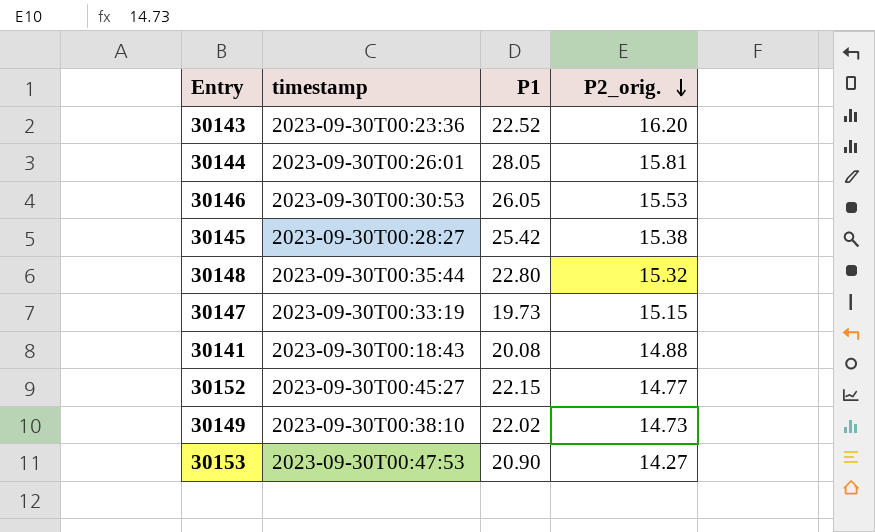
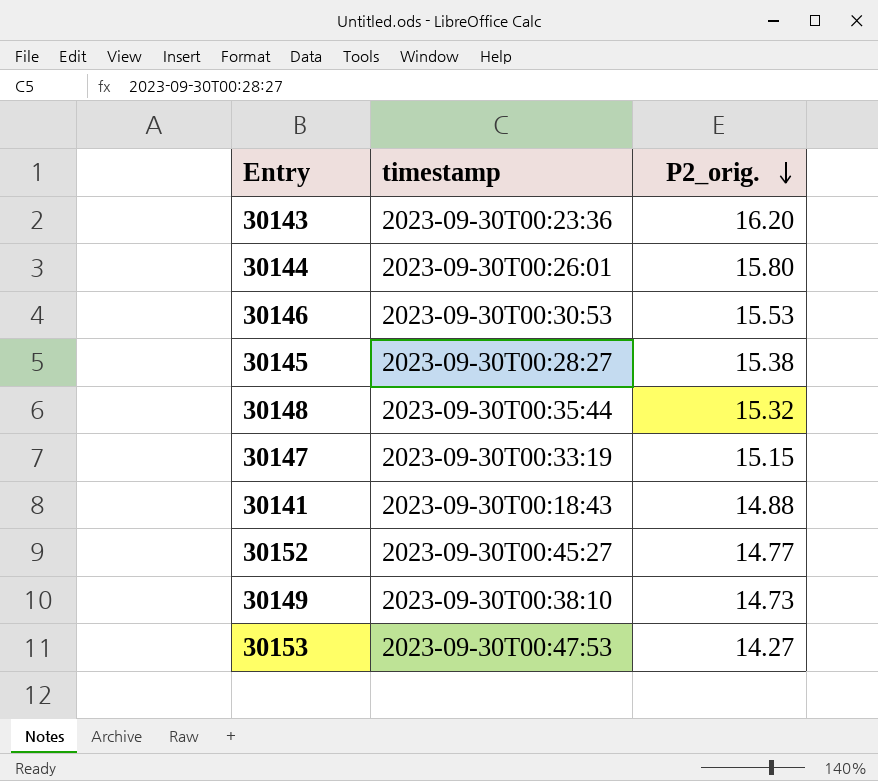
column P1 | position: 3 -> none
30144 | P2_orig.: 15.81 -> 15.80

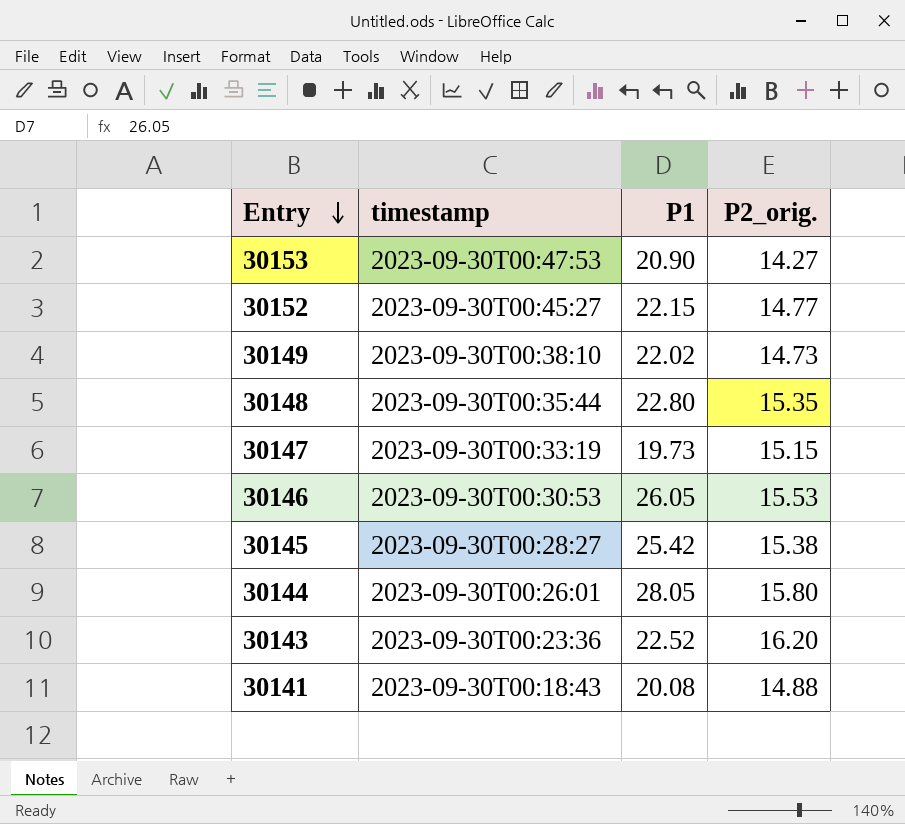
row order: P2_orig. descending -> Entry descending
column P1 | position: none -> 3
30148 | P2_orig.: 15.32 -> 15.35

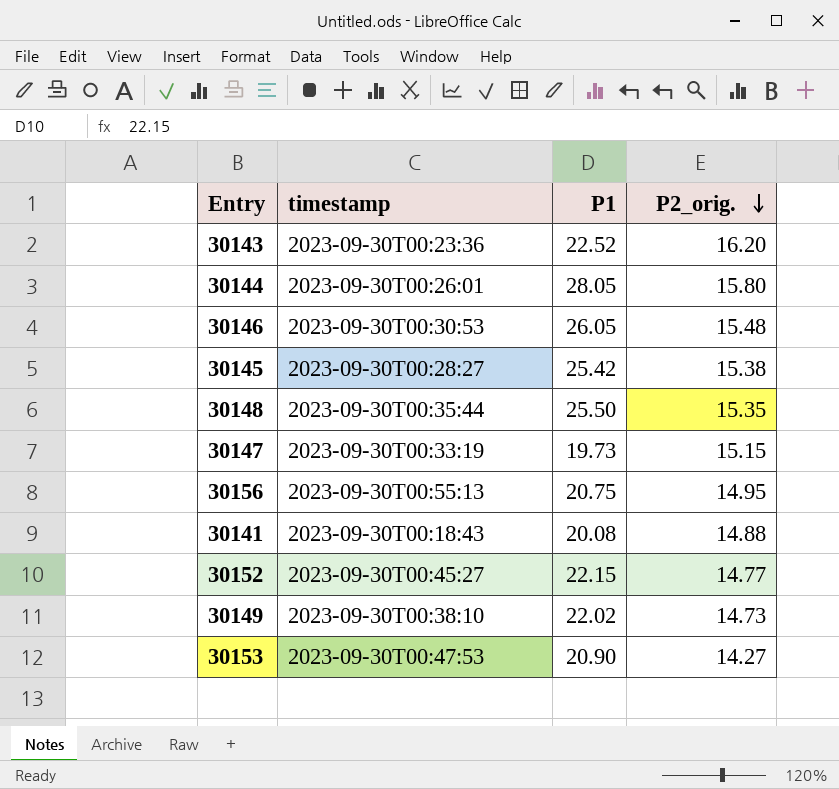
row order: Entry descending -> P2_orig. descending
30146 | P2_orig.: 15.53 -> 15.48
30148 | P1: 22.80 -> 25.50
row 30156: none -> 2023-09-30T00:55:13 | 20.75 | 14.95

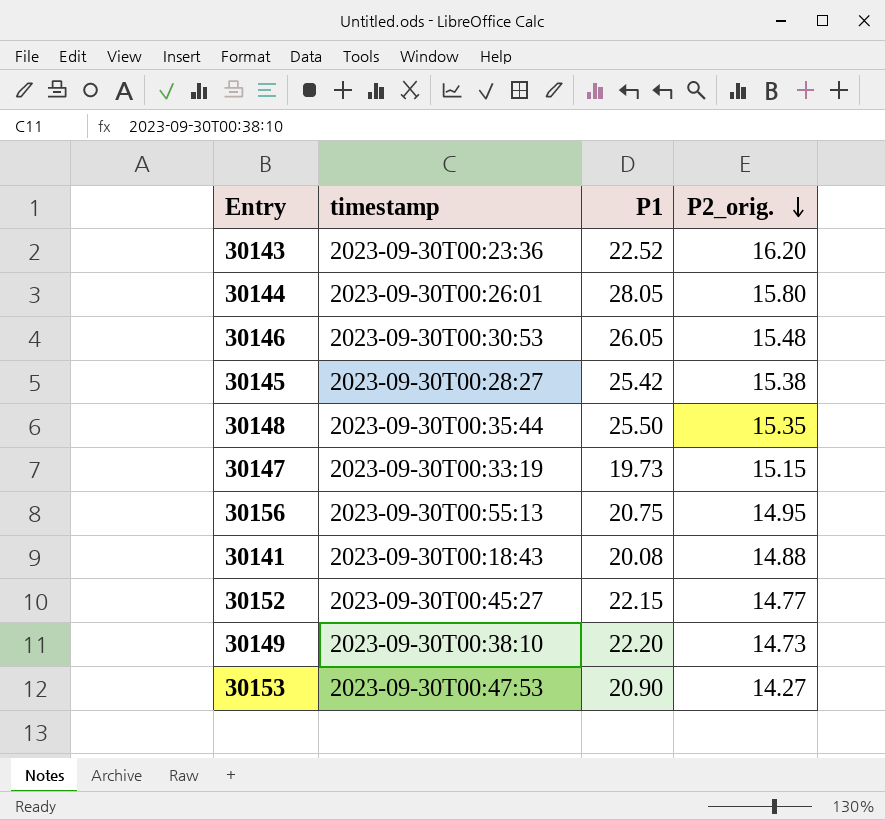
30149 | P1: 22.02 -> 22.20

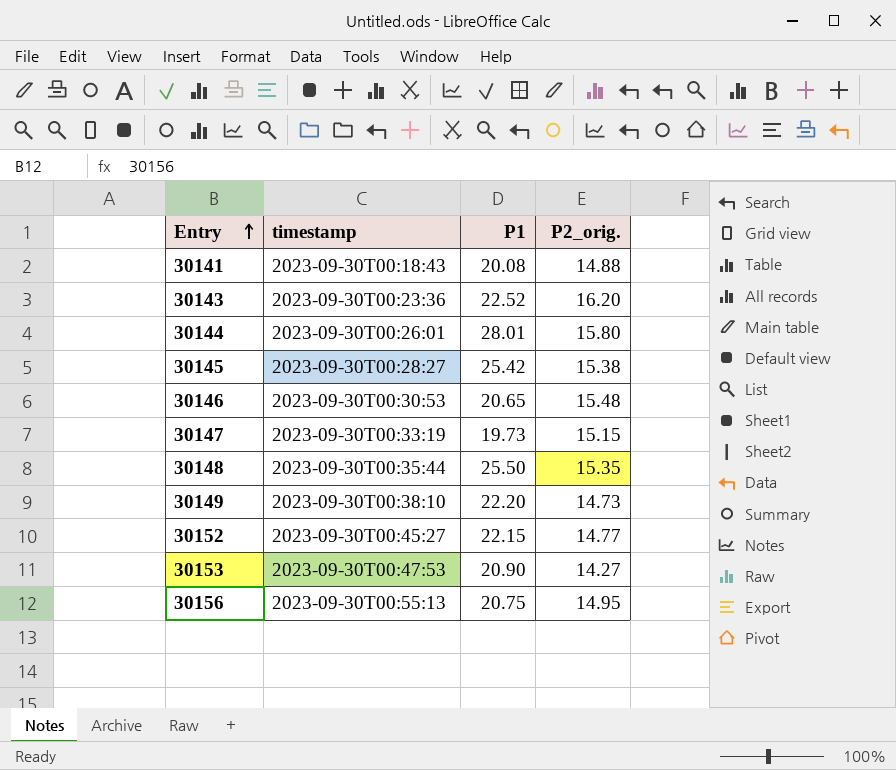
row order: P2_orig. descending -> Entry ascending
30144 | P1: 28.05 -> 28.01
30146 | P1: 26.05 -> 20.65

